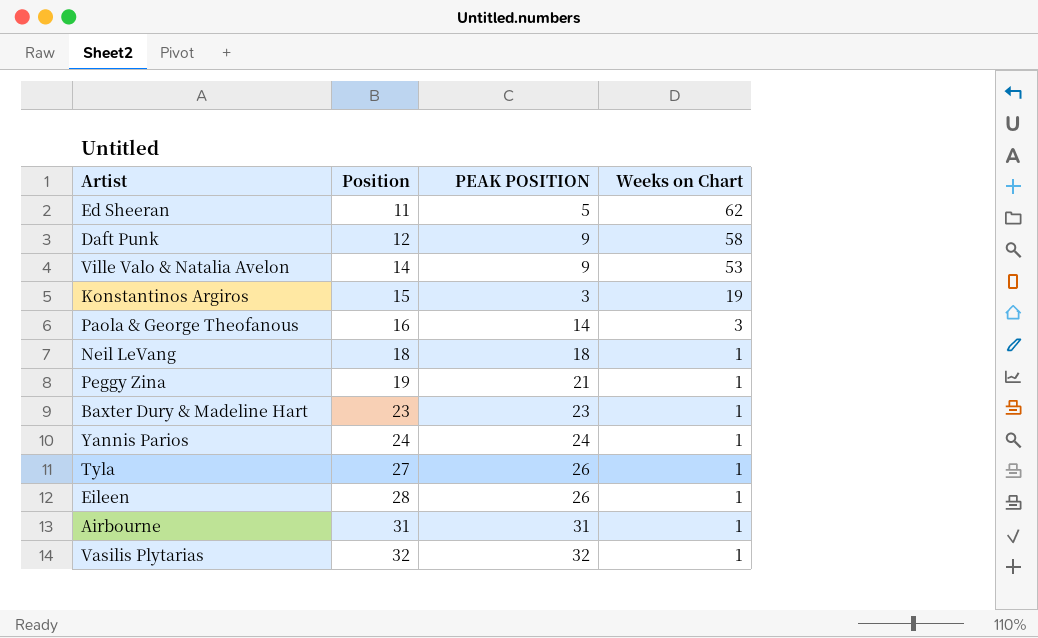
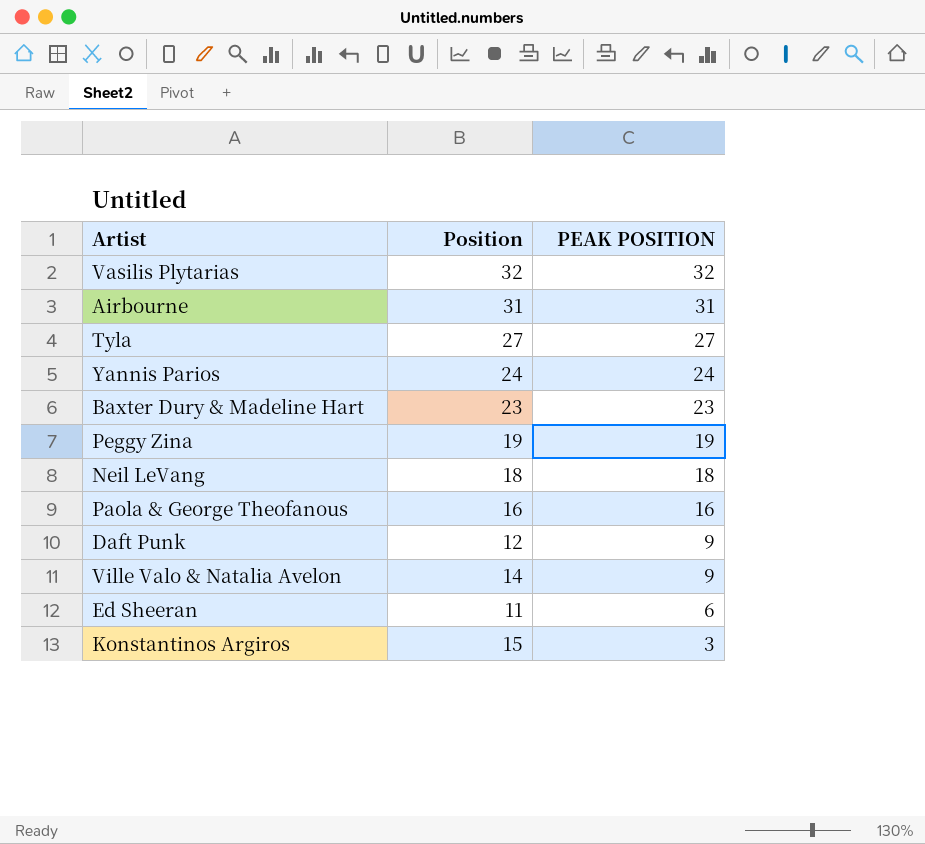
row order: Position ascending -> PEAK POSITION descending
column Weeks on Chart | position: 4 -> none
row Eileen: 28 | 26 | 1 -> none
Tyla | PEAK POSITION: 26 -> 27
Peggy Zina | PEAK POSITION: 21 -> 19
Paola & George Theofanous | PEAK POSITION: 14 -> 16
Ed Sheeran | PEAK POSITION: 5 -> 6

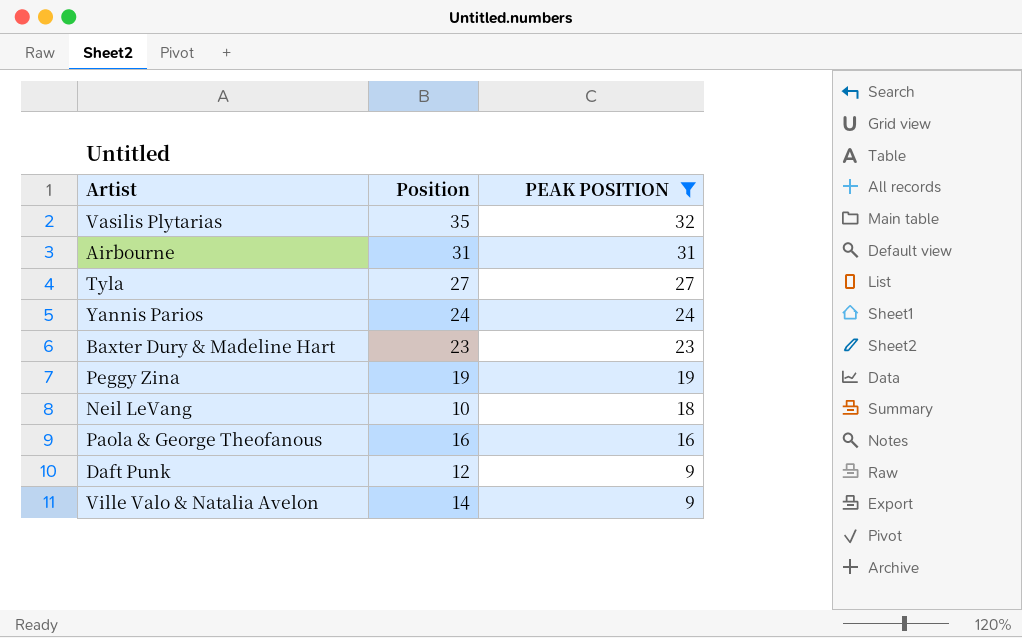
filter: none -> PEAK POSITION >= 9
Vasilis Plytarias | Position: 32 -> 35
Neil LeVang | Position: 18 -> 10

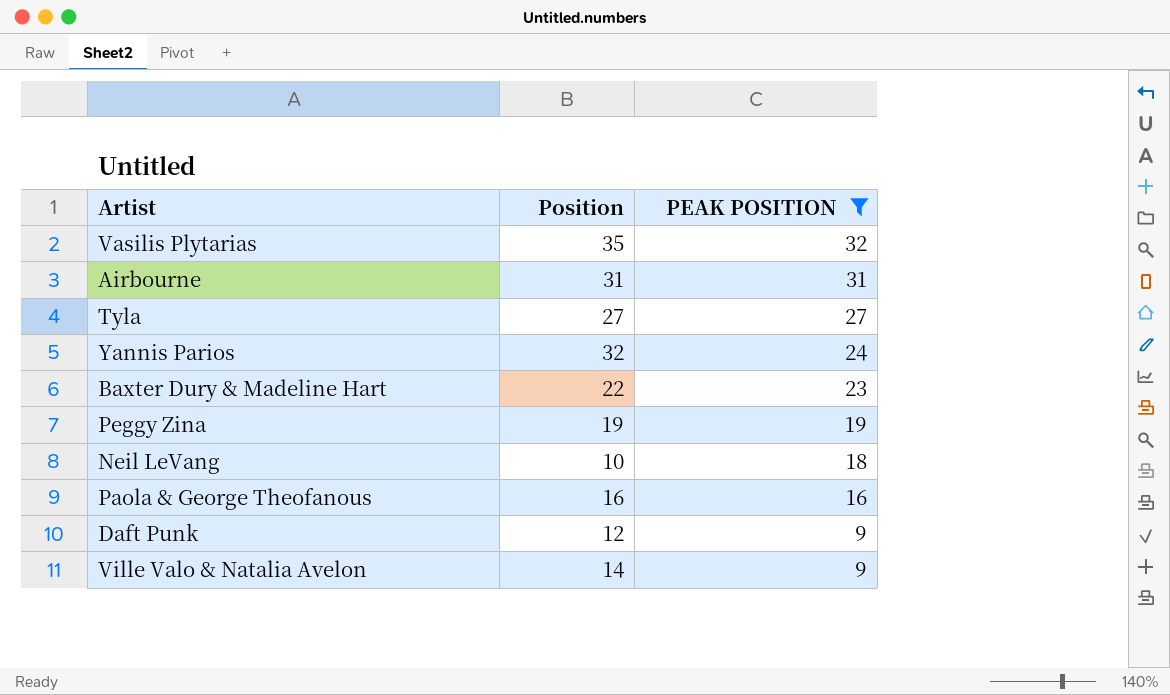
Yannis Parios | Position: 24 -> 32
Baxter Dury & Madeline Hart | Position: 23 -> 22

